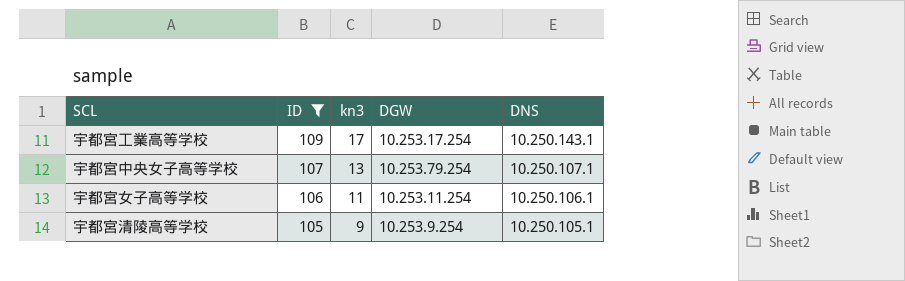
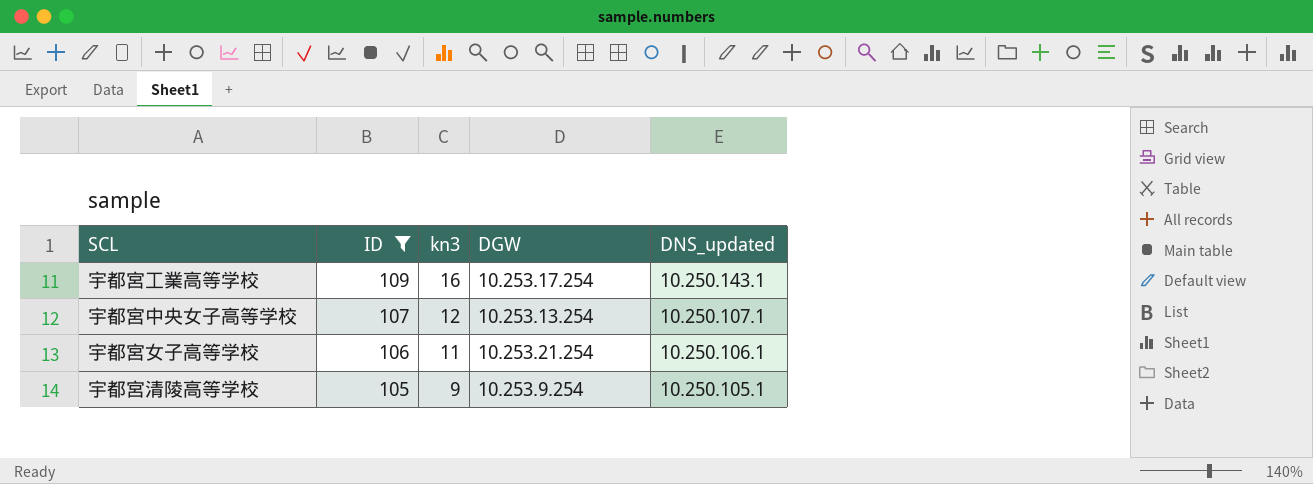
column name: DNS -> DNS_updated
宇都宮工業高等学校 | kn3: 17 -> 16
宇都宮中央女子高等学校 | kn3: 13 -> 12
宇都宮中央女子高等学校 | DGW: 10.253.79.254 -> 10.253.13.254
宇都宮女子高等学校 | DGW: 10.253.11.254 -> 10.253.21.254

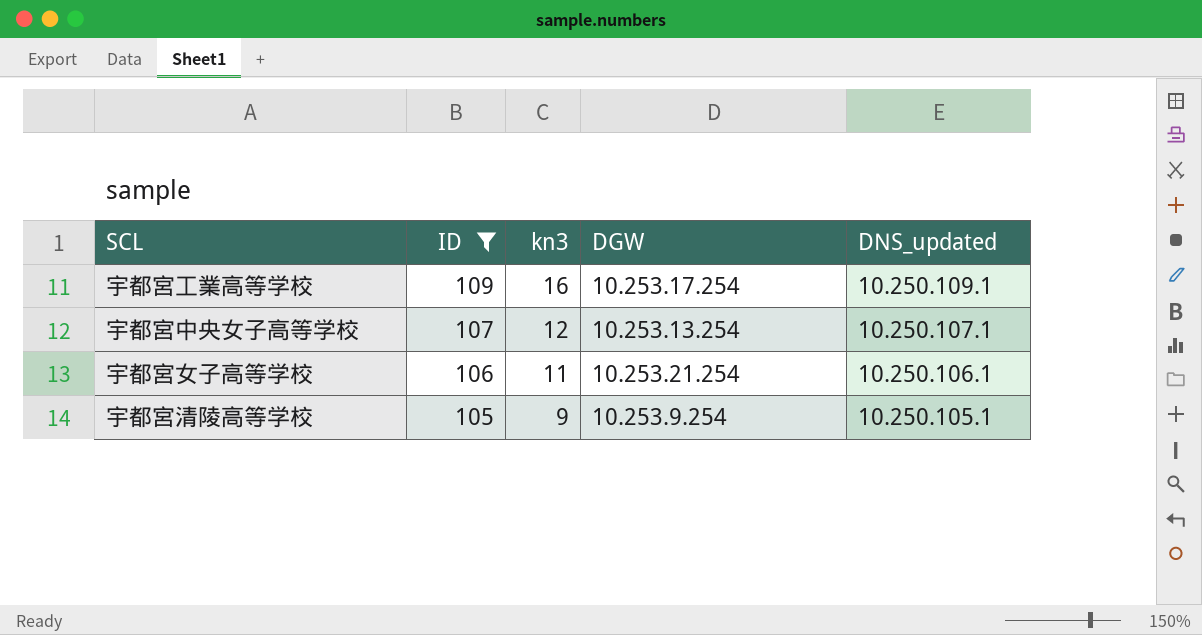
宇都宮工業高等学校 | DNS_updated: 10.250.143.1 -> 10.250.109.1

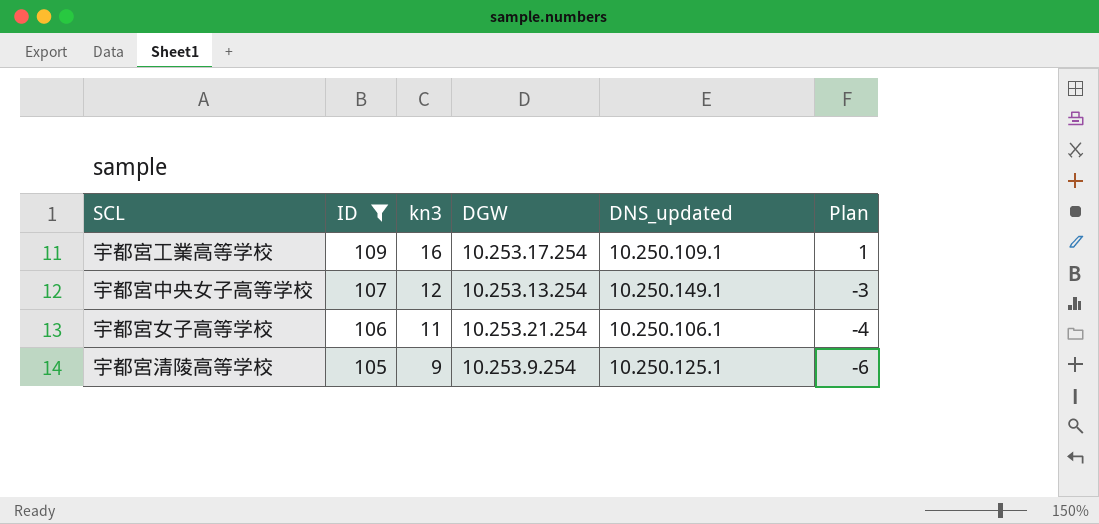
column Plan | formula: none -> [kn3] - 15
宇都宮中央女子高等学校 | DNS_updated: 10.250.107.1 -> 10.250.149.1
宇都宮清陵高等学校 | DNS_updated: 10.250.105.1 -> 10.250.125.1

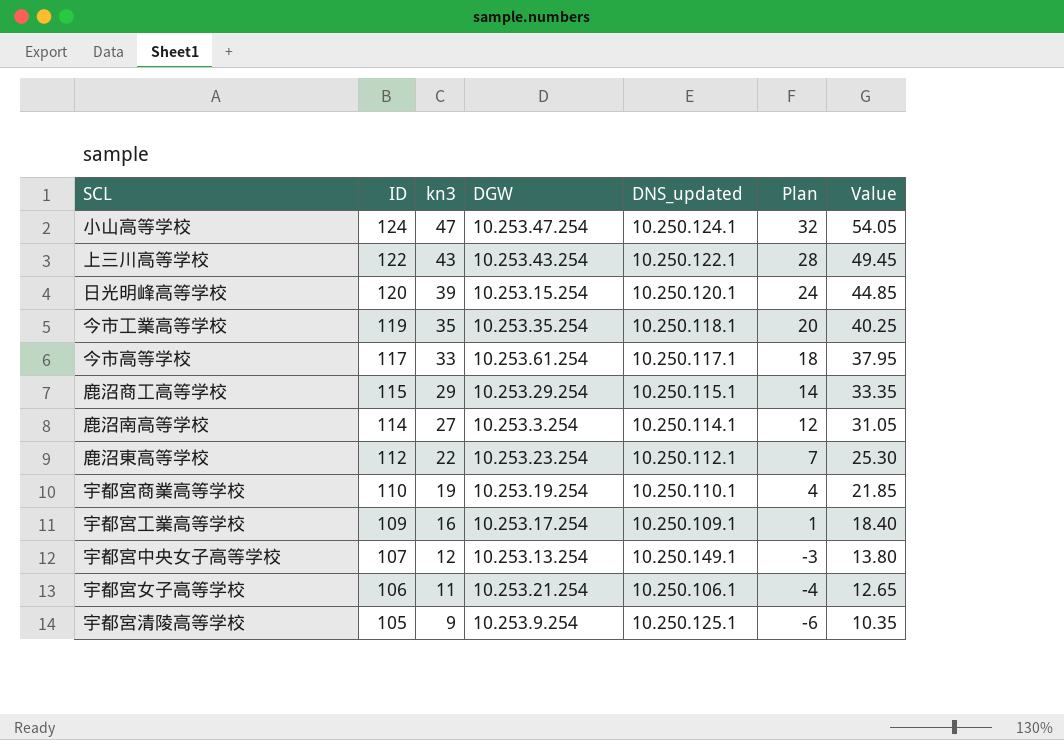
filter: ID <= 109 -> none
column Value | formula: none -> [kn3] * 1.15

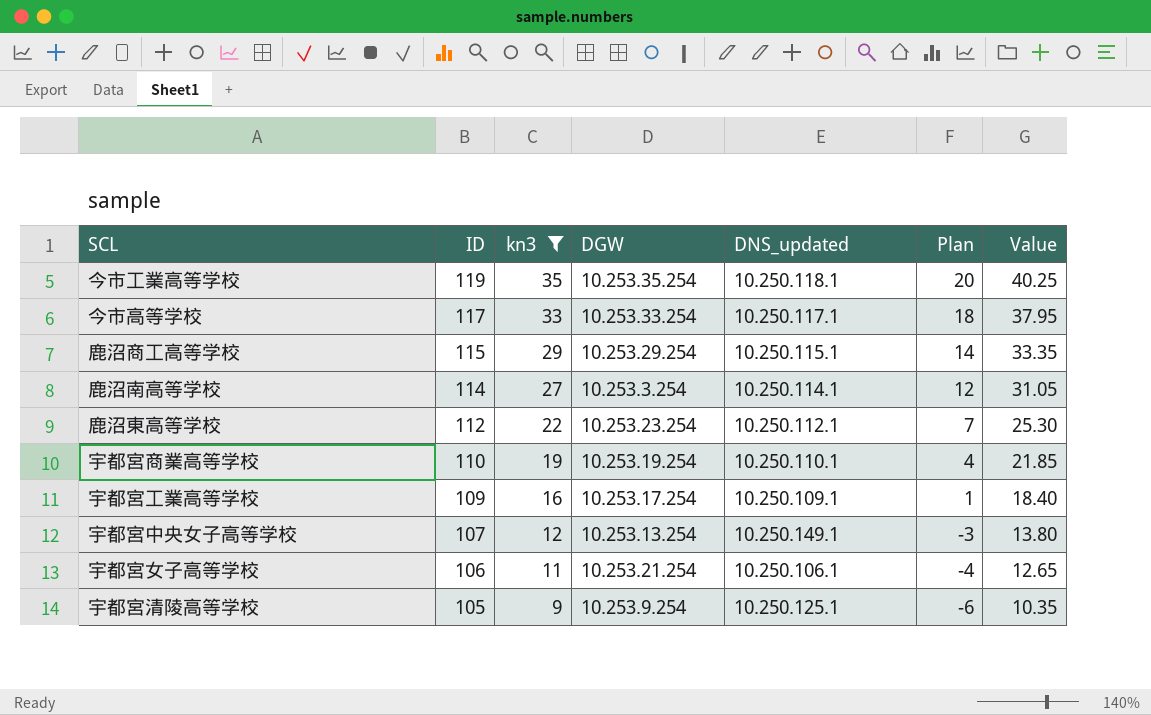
filter: none -> kn3 <= 35
今市高等学校 | DGW: 10.253.61.254 -> 10.253.33.254

